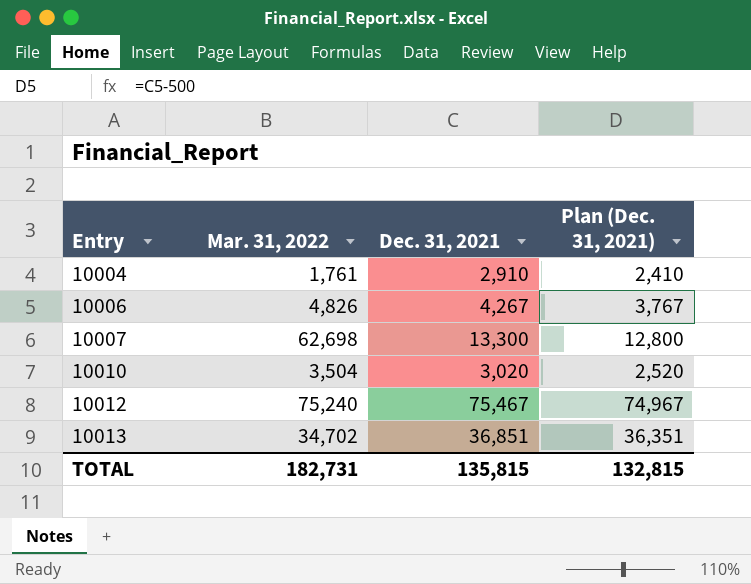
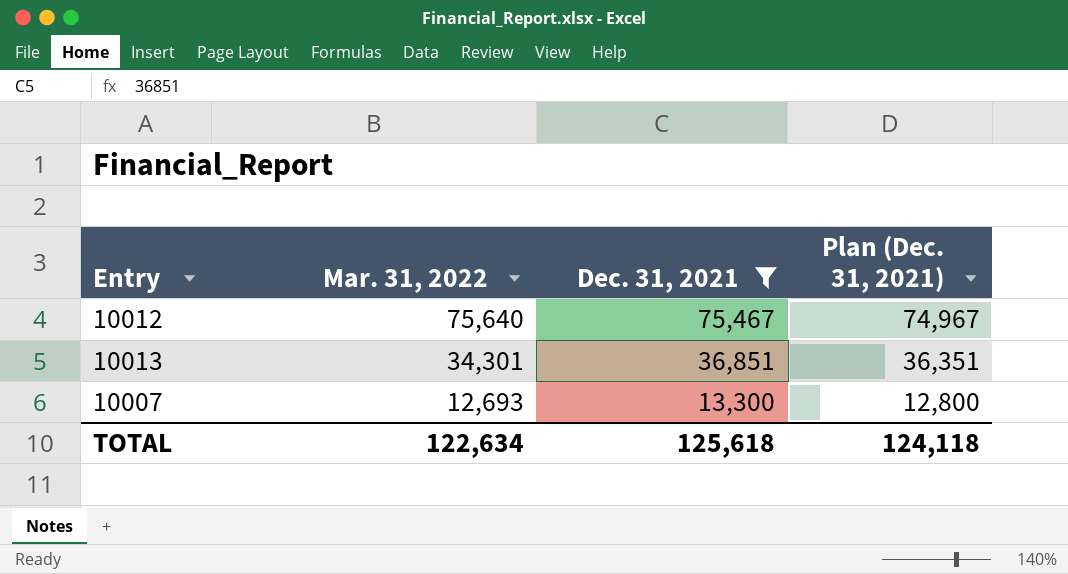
filter: none -> Dec. 31, 2021 >= 13,300
row order: Entry ascending -> Mar. 31, 2022 descending
10012 | Mar. 31, 2022: 75,240 -> 75,640
10013 | Mar. 31, 2022: 34,702 -> 34,301
10007 | Mar. 31, 2022: 62,698 -> 12,693
TOTAL | Mar. 31, 2022: 182,731 -> 122,634
TOTAL | Dec. 31, 2021: 135,815 -> 125,618
TOTAL | Plan (Dec. 31, 2021): 132,815 -> 124,118

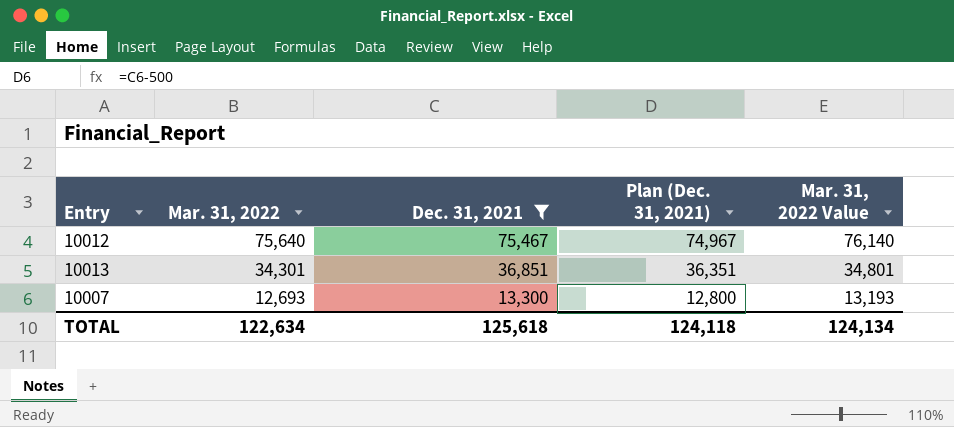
column Mar. 31, 2022 Value | formula: none -> [Mar. 31, 2022] + 500

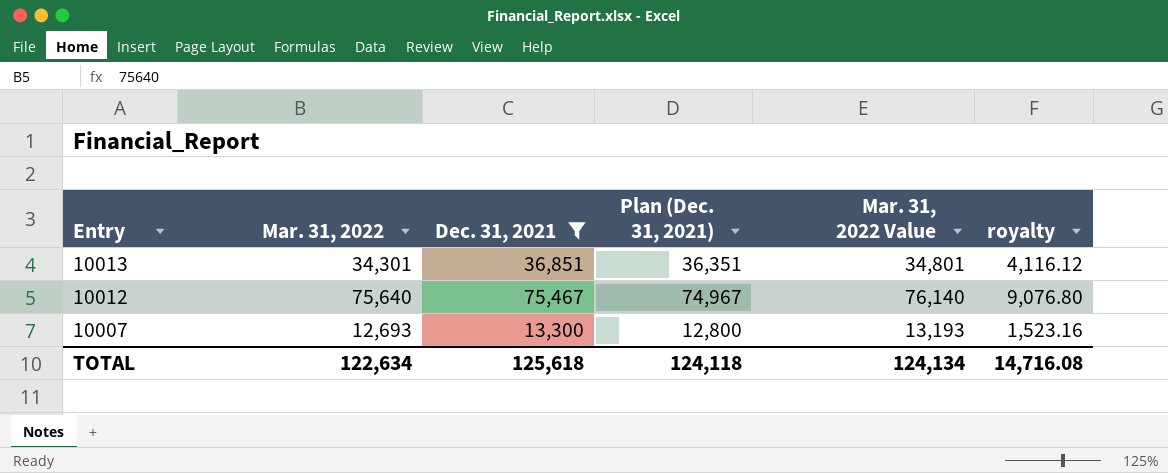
row order: Mar. 31, 2022 descending -> Entry descending
column royalty | formula: none -> [Mar. 31, 2022] * 0.12

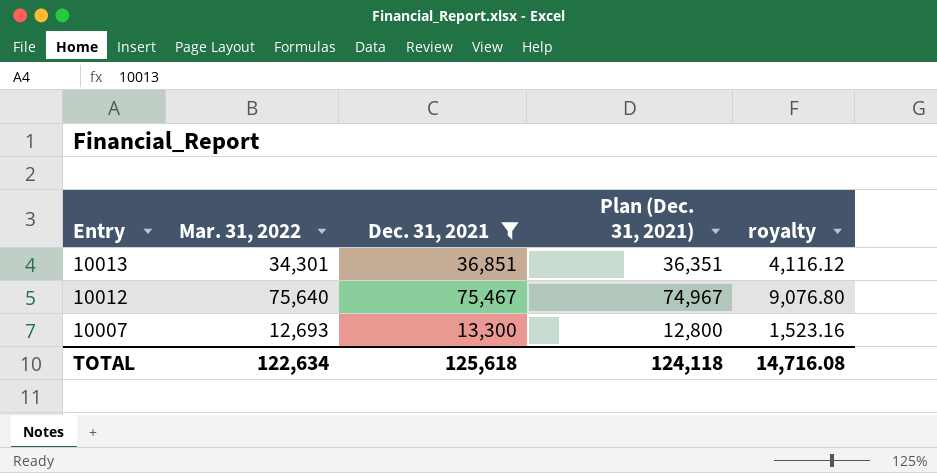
column Mar. 31, 2022 Value | formula: [Mar. 31, 2022] + 500 -> none

